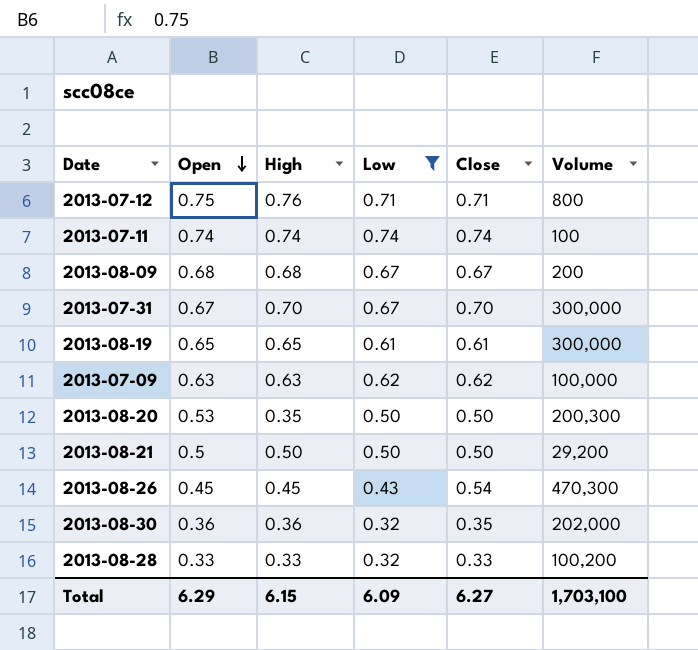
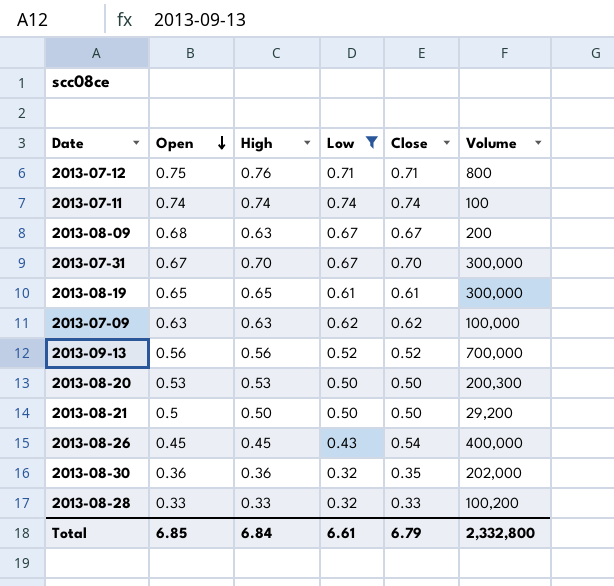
2013-08-09 | High: 0.68 -> 0.63
row 2013-09-13: none -> 0.56 | 0.56 | 0.52 | 0.52 | 700,000
2013-08-20 | High: 0.35 -> 0.53
2013-08-26 | Volume: 470,300 -> 400,000
Total | Open: 6.29 -> 6.85
Total | High: 6.15 -> 6.84
Total | Low: 6.09 -> 6.61
Total | Close: 6.27 -> 6.79
Total | Volume: 1,703,100 -> 2,332,800

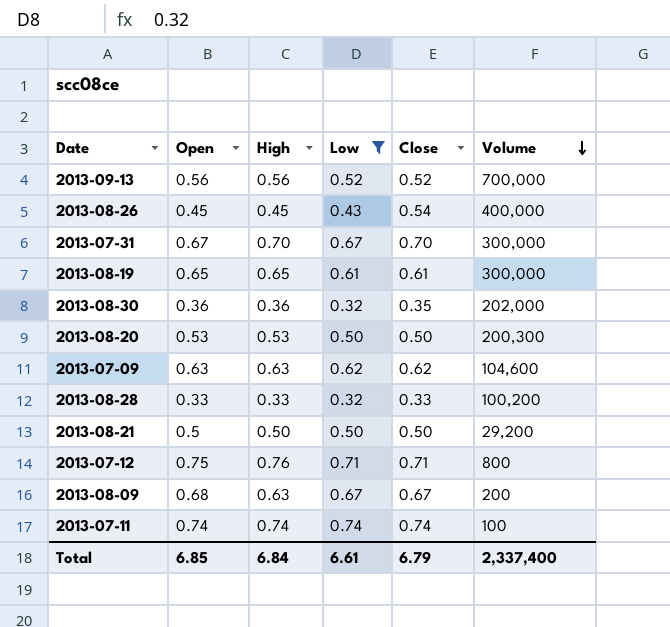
row order: Open descending -> Volume descending
2013-07-09 | Volume: 100,000 -> 104,600
Total | Volume: 2,332,800 -> 2,337,400

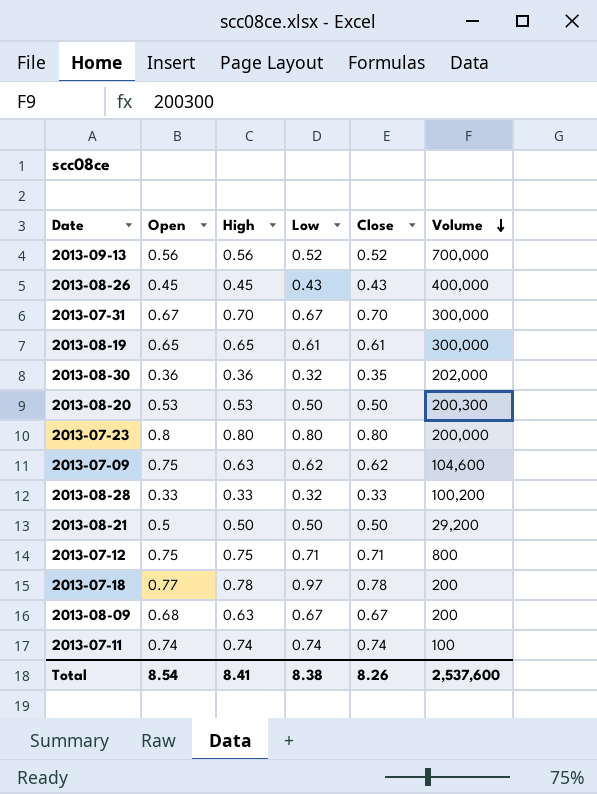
filter: Low <= 0.74 -> none
2013-08-26 | Close: 0.54 -> 0.43
2013-07-09 | Open: 0.63 -> 0.75
2013-07-12 | High: 0.76 -> 0.75
Total | Open: 6.85 -> 8.54
Total | High: 6.84 -> 8.41
Total | Low: 6.61 -> 8.38
Total | Close: 6.79 -> 8.26
Total | Volume: 2,337,400 -> 2,537,600

